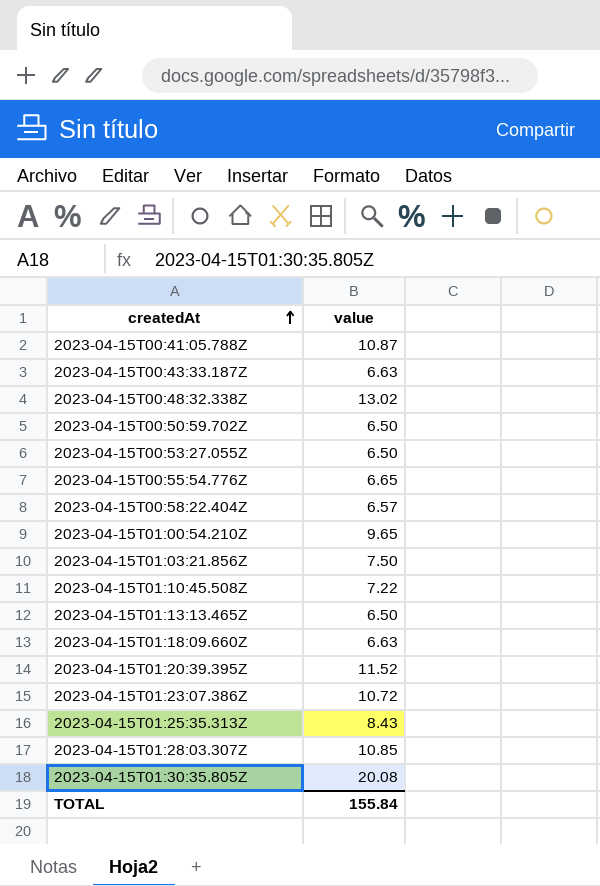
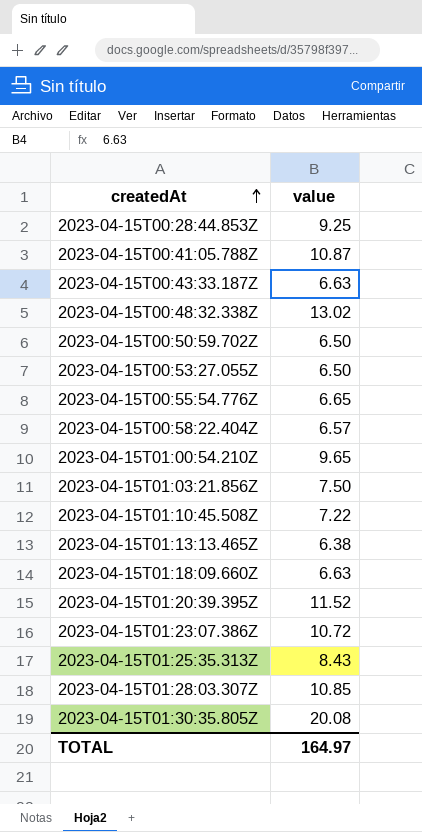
row 2023-04-15T00:28:44.853Z: none -> 9.25
2023-04-15T01:13:13.465Z | value: 6.50 -> 6.38
TOTAL | value: 155.84 -> 164.97

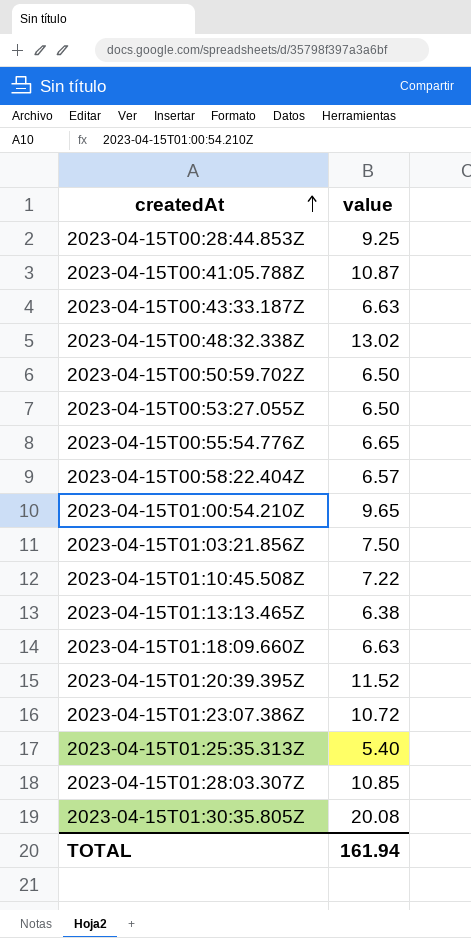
2023-04-15T01:25:35.313Z | value: 8.43 -> 5.40
TOTAL | value: 164.97 -> 161.94

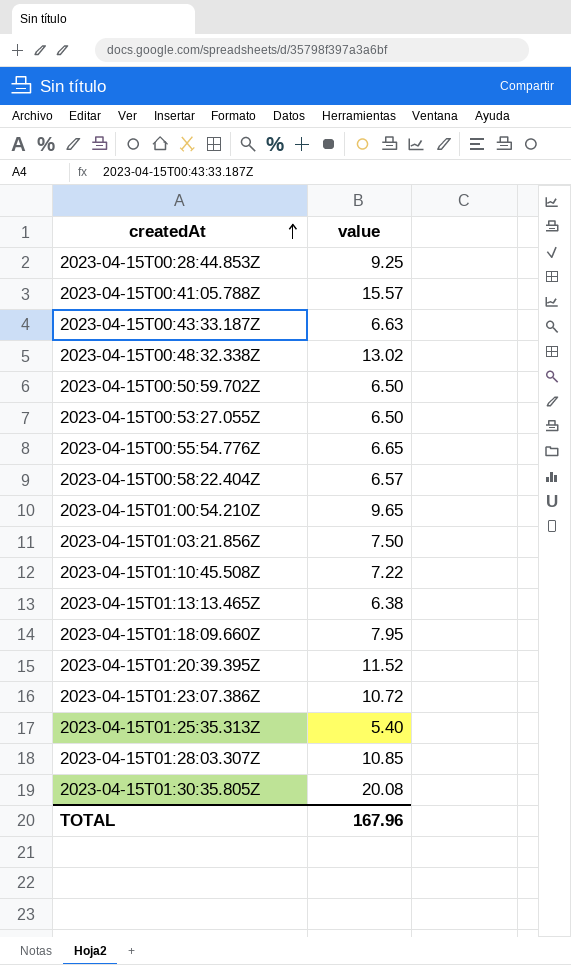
2023-04-15T00:41:05.788Z | value: 10.87 -> 15.57
2023-04-15T01:18:09.660Z | value: 6.63 -> 7.95
TOTAL | value: 161.94 -> 167.96

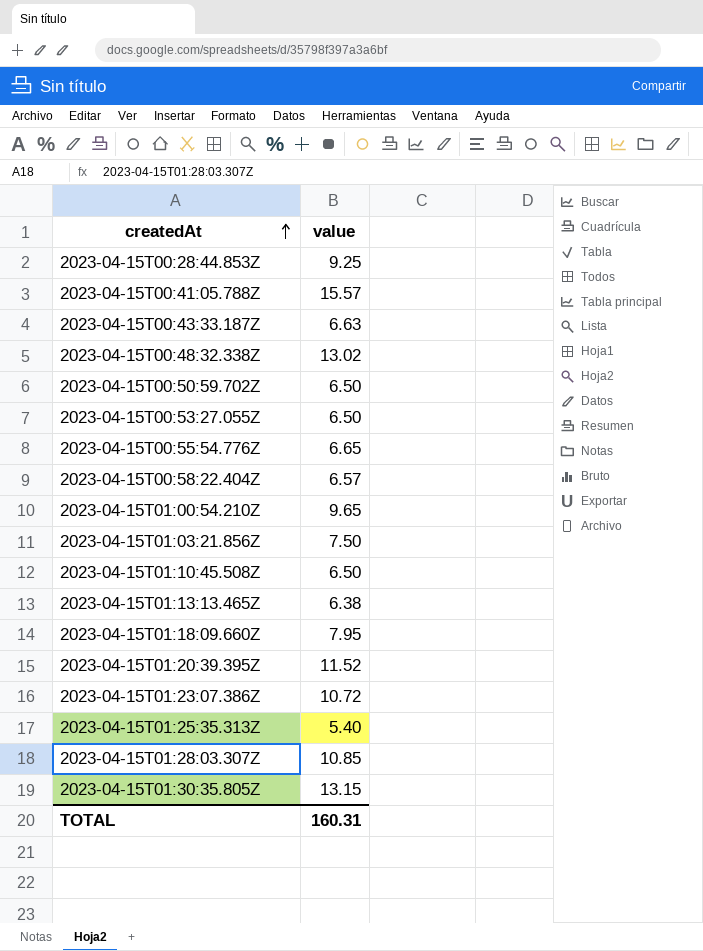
2023-04-15T01:10:45.508Z | value: 7.22 -> 6.50
2023-04-15T01:30:35.805Z | value: 20.08 -> 13.15
TOTAL | value: 167.96 -> 160.31

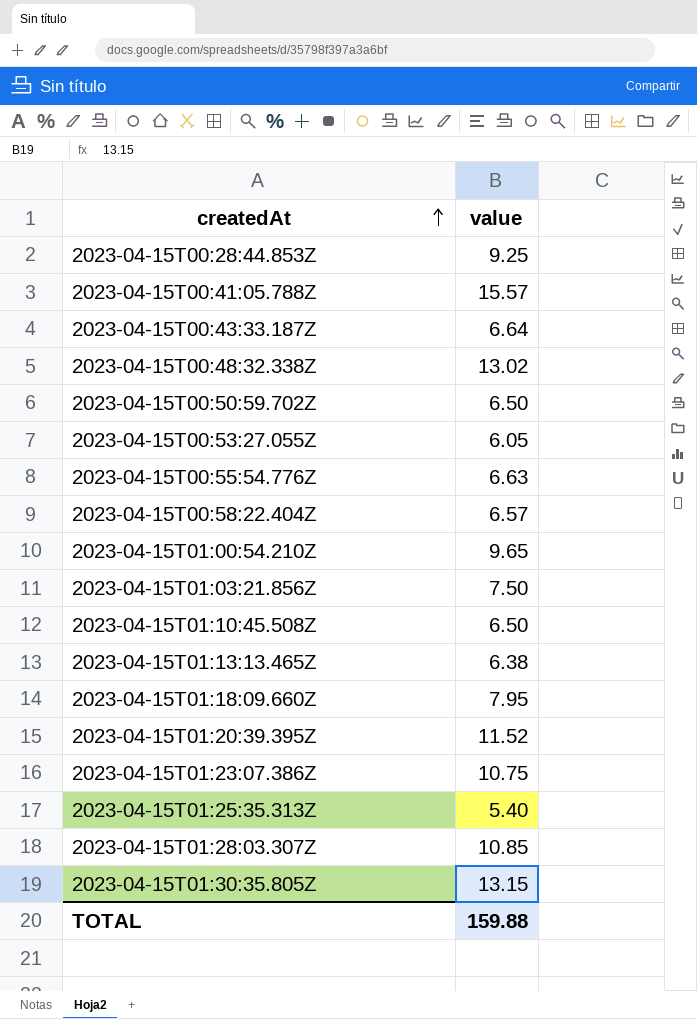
2023-04-15T00:43:33.187Z | value: 6.63 -> 6.64
2023-04-15T00:53:27.055Z | value: 6.50 -> 6.05
2023-04-15T00:55:54.776Z | value: 6.65 -> 6.63
2023-04-15T01:23:07.386Z | value: 10.72 -> 10.75
TOTAL | value: 160.31 -> 159.88

